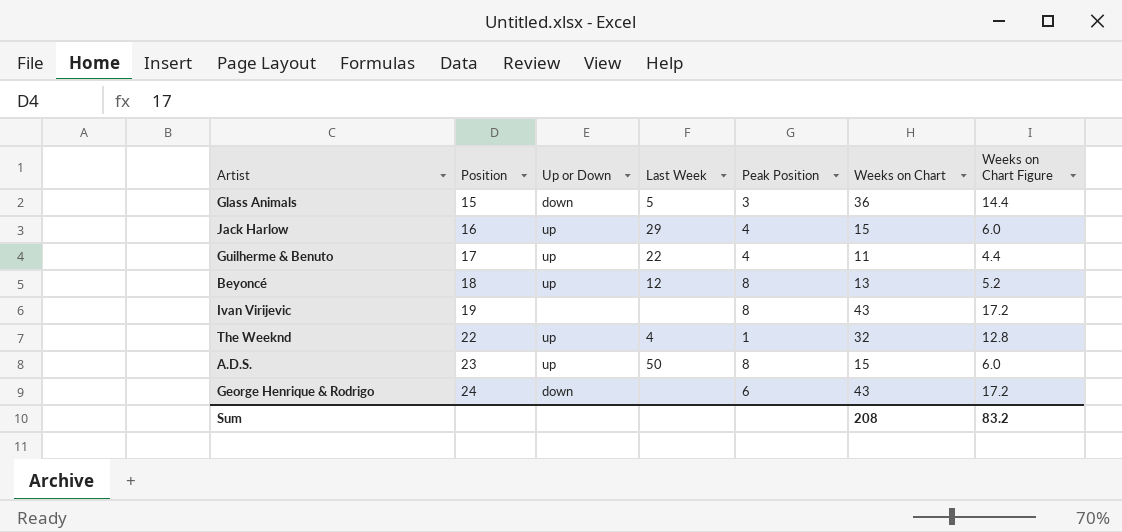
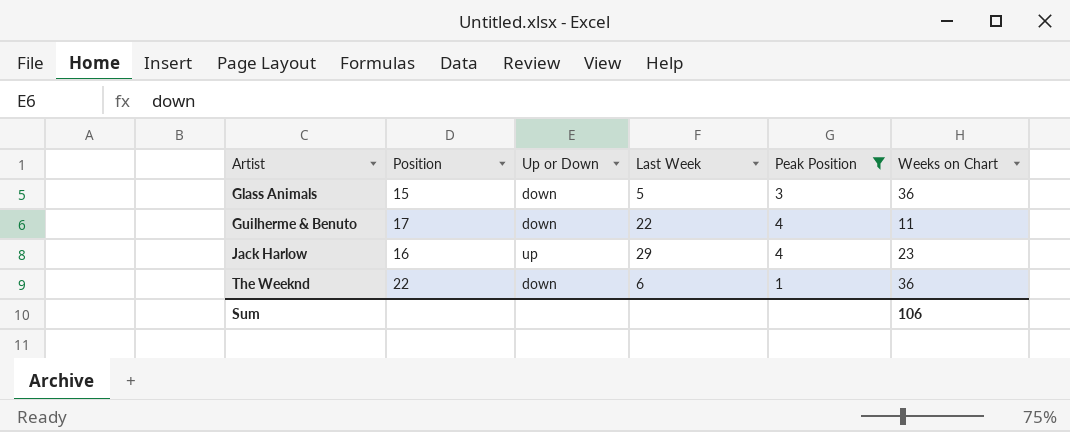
filter: none -> Peak Position <= 4
row order: Position ascending -> Artist ascending
column Weeks on Chart Figure | formula: [Weeks on Chart] * 0.4 -> none
Guilherme & Benuto | Up or Down: up -> down
Jack Harlow | Weeks on Chart: 15 -> 23
The Weeknd | Up or Down: up -> down
The Weeknd | Last Week: 4 -> 6
The Weeknd | Weeks on Chart: 32 -> 36
Sum | Weeks on Chart: 208 -> 106

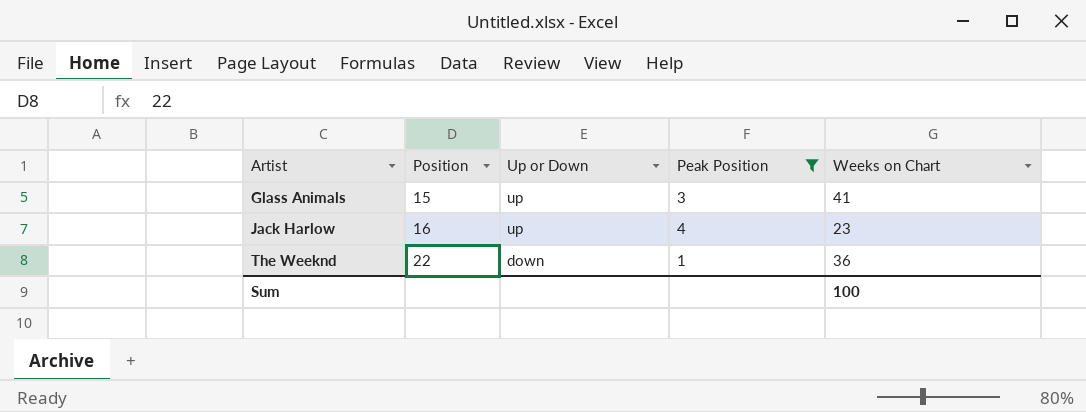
column Last Week | position: 4 -> none
row Guilherme & Benuto: 17 | down | 22 | 4 | 11 -> none
Glass Animals | Up or Down: down -> up
Glass Animals | Weeks on Chart: 36 -> 41
Sum | Weeks on Chart: 106 -> 100

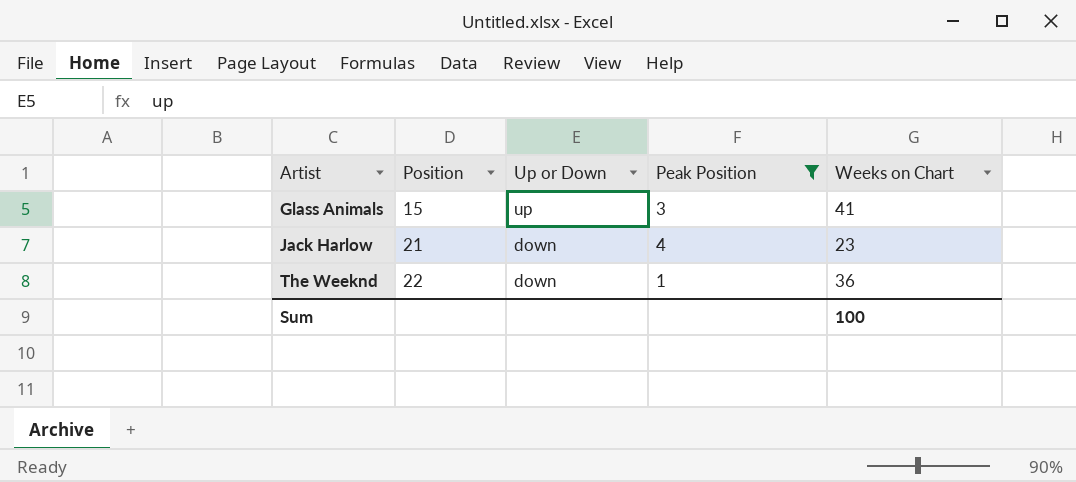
Jack Harlow | Position: 16 -> 21
Jack Harlow | Up or Down: up -> down

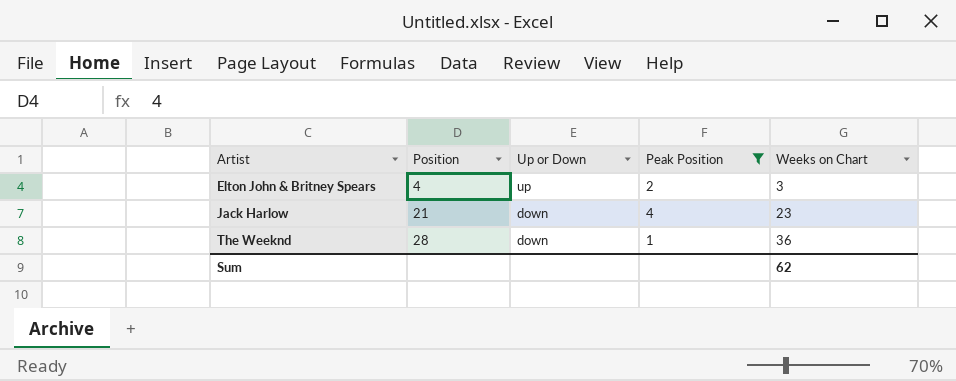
row Glass Animals: 15 | up | 3 | 41 -> none
row Elton John & Britney Spears: none -> 4 | up | 2 | 3
The Weeknd | Position: 22 -> 28
Sum | Weeks on Chart: 100 -> 62

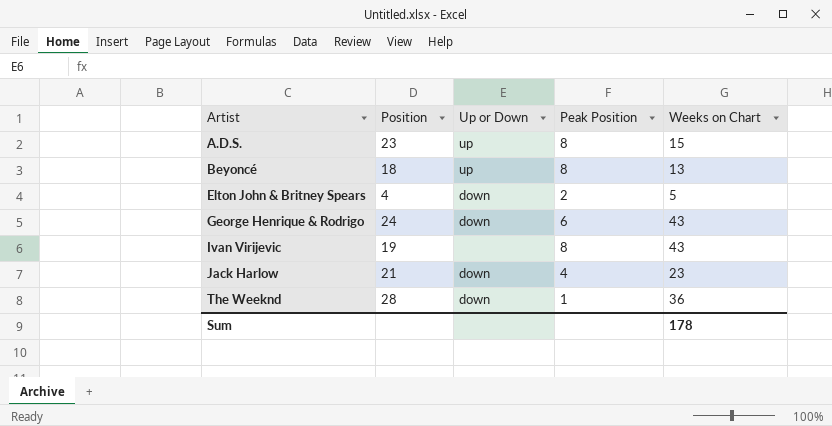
filter: Peak Position <= 4 -> none
Elton John & Britney Spears | Up or Down: up -> down
Elton John & Britney Spears | Weeks on Chart: 3 -> 5
Sum | Weeks on Chart: 62 -> 178

